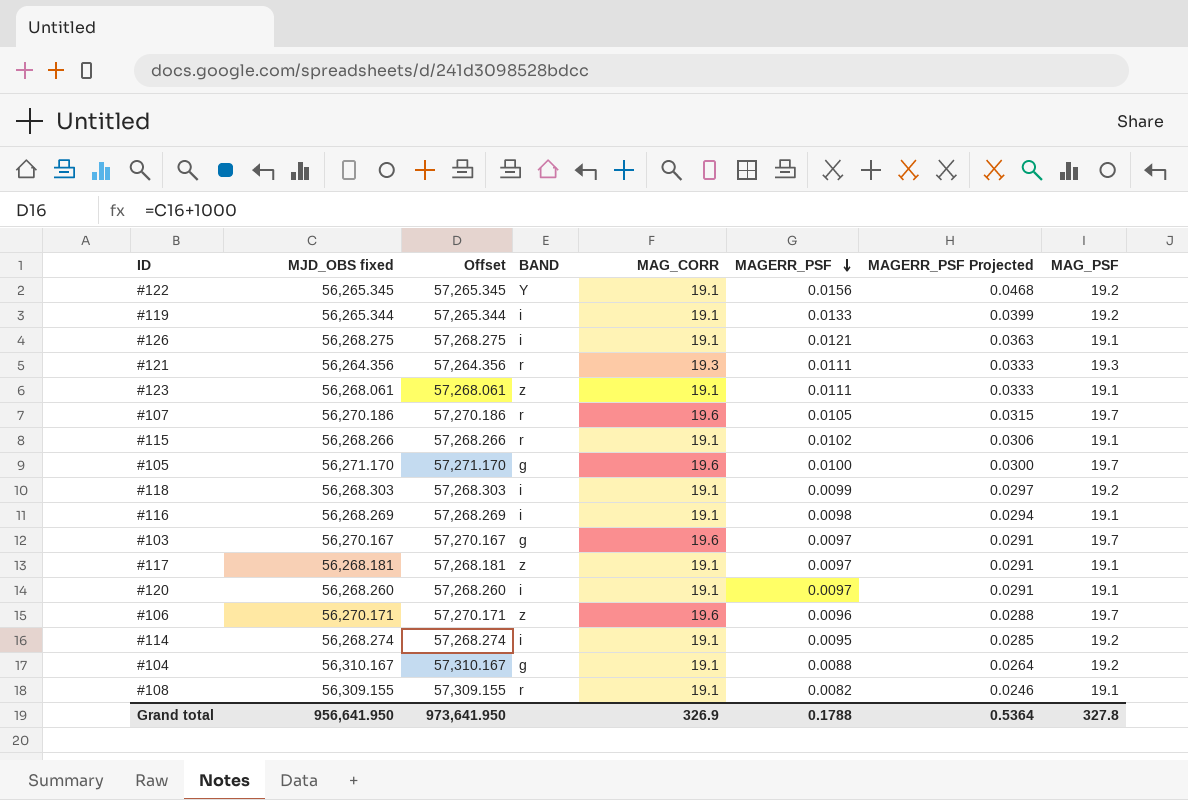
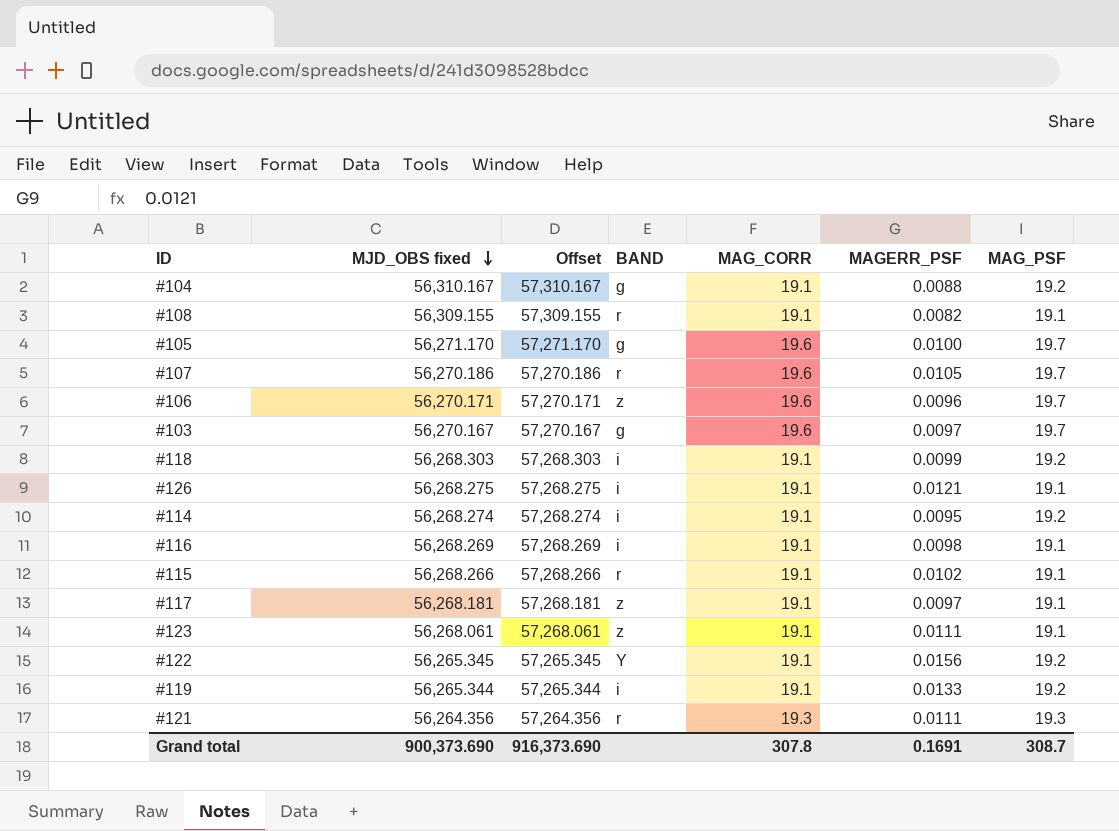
row order: MAGERR_PSF descending -> MJD_OBS fixed descending
column MAGERR_PSF Projected | formula: [MAGERR_PSF] * 3 -> none
row #120: 56,268.260 | 57,268.260 | i | 19.1 | 0.0097 | 0.0291 | 19.1 -> none
Grand total | MJD_OBS fixed: 956,641.950 -> 900,373.690
Grand total | Offset: 973,641.950 -> 916,373.690
Grand total | MAG_CORR: 326.9 -> 307.8
Grand total | MAGERR_PSF: 0.1788 -> 0.1691
Grand total | MAG_PSF: 327.8 -> 308.7

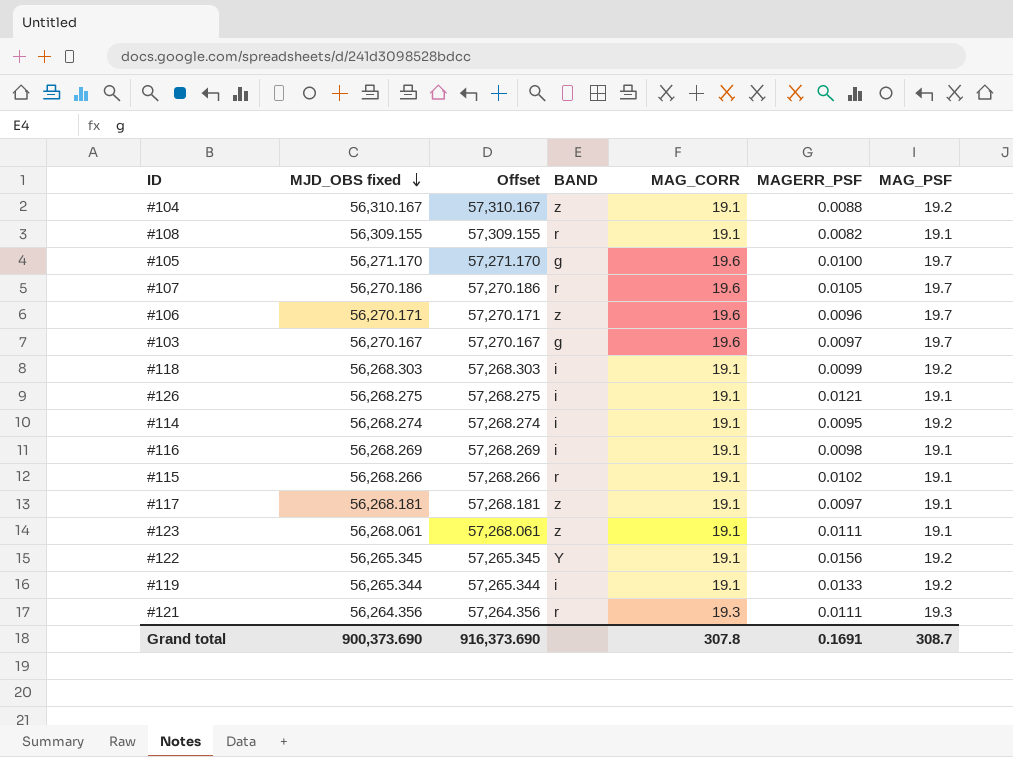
#104 | BAND: g -> z

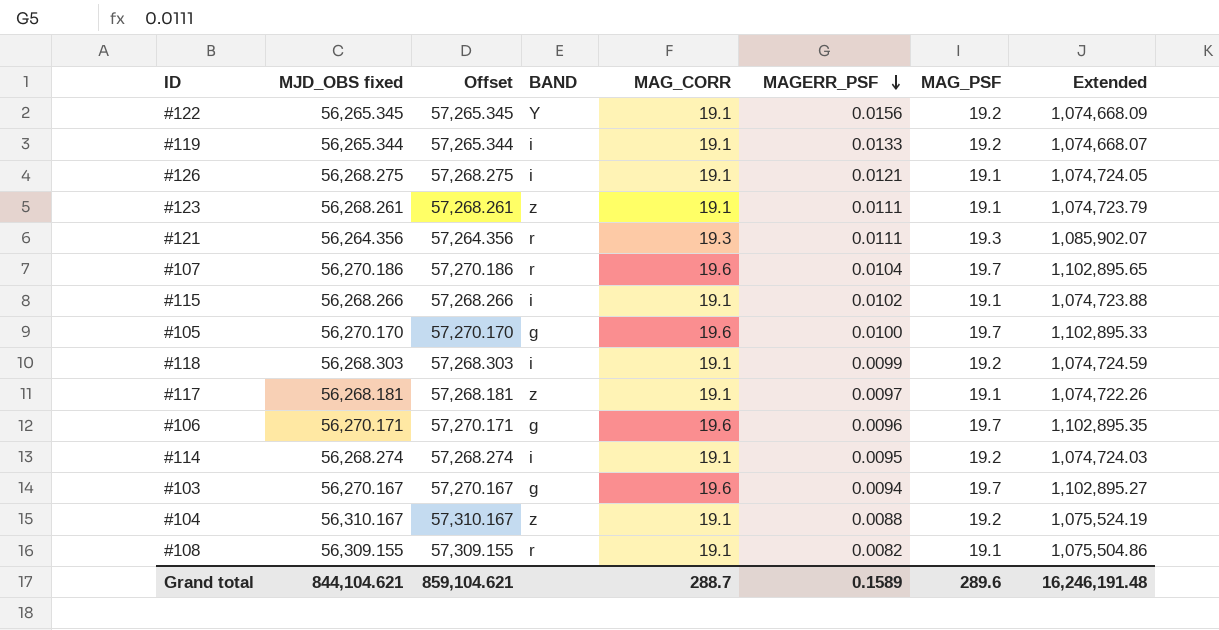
row order: MJD_OBS fixed descending -> MAGERR_PSF descending
column Extended | formula: none -> [MJD_OBS fixed] * [MAG_CORR]
row #116: 56,268.269 | 57,268.269 | i | 19.1 | 0.0098 | 19.1 -> none
#123 | MJD_OBS fixed: 56,268.061 -> 56,268.261
#123 | Offset: 57,268.061 -> 57,268.261
#107 | MAGERR_PSF: 0.0105 -> 0.0104
#115 | BAND: r -> i
#105 | MJD_OBS fixed: 56,271.170 -> 56,270.170
#105 | Offset: 57,271.170 -> 57,270.170
#106 | BAND: z -> g
#103 | MAGERR_PSF: 0.0097 -> 0.0094
Grand total | MJD_OBS fixed: 900,373.690 -> 844,104.621
Grand total | Offset: 916,373.690 -> 859,104.621
Grand total | MAG_CORR: 307.8 -> 288.7
Grand total | MAGERR_PSF: 0.1691 -> 0.1589
Grand total | MAG_PSF: 308.7 -> 289.6

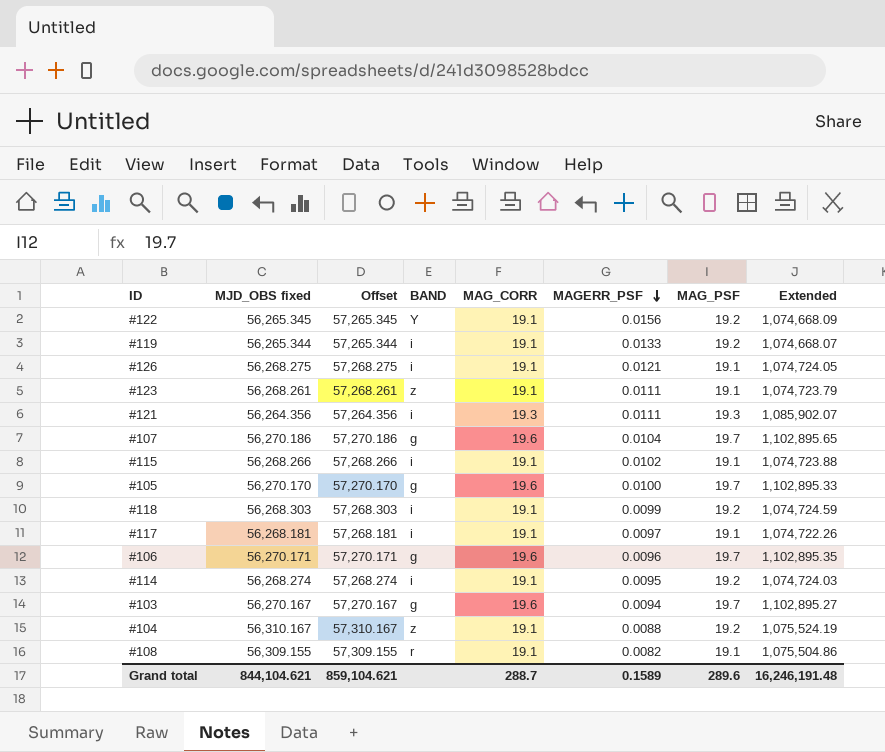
#121 | BAND: r -> i
#107 | BAND: r -> g
#117 | BAND: z -> i

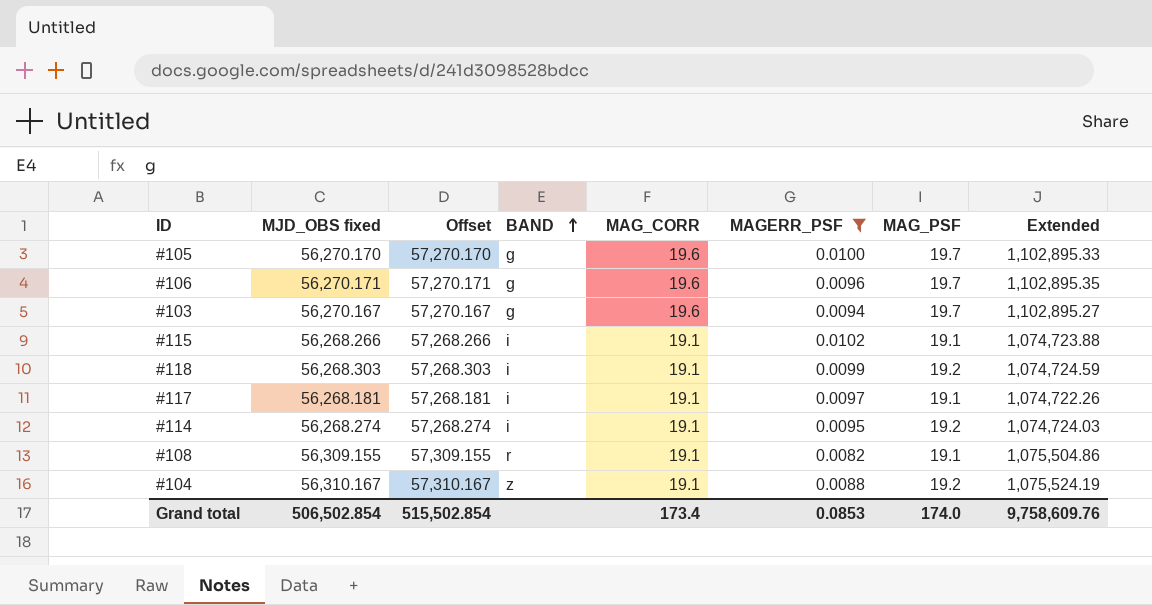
filter: none -> MAGERR_PSF <= 0.0102
row order: MAGERR_PSF descending -> BAND ascending
Grand total | MJD_OBS fixed: 844,104.621 -> 506,502.854
Grand total | Offset: 859,104.621 -> 515,502.854
Grand total | MAG_CORR: 288.7 -> 173.4
Grand total | MAGERR_PSF: 0.1589 -> 0.0853
Grand total | MAG_PSF: 289.6 -> 174.0
Grand total | Extended: 16,246,191.48 -> 9,758,609.76

